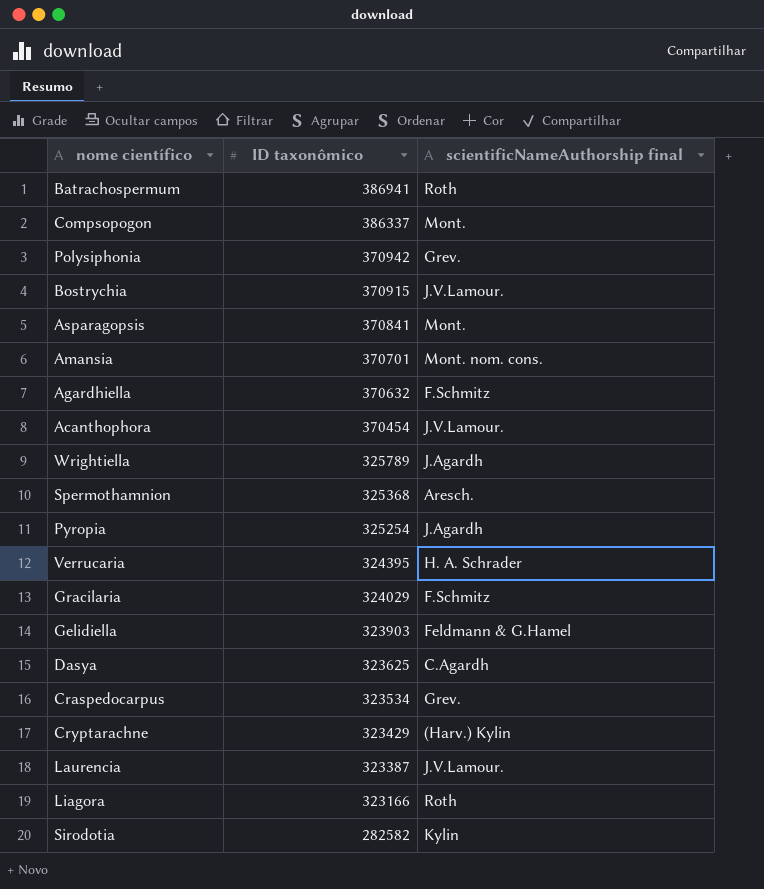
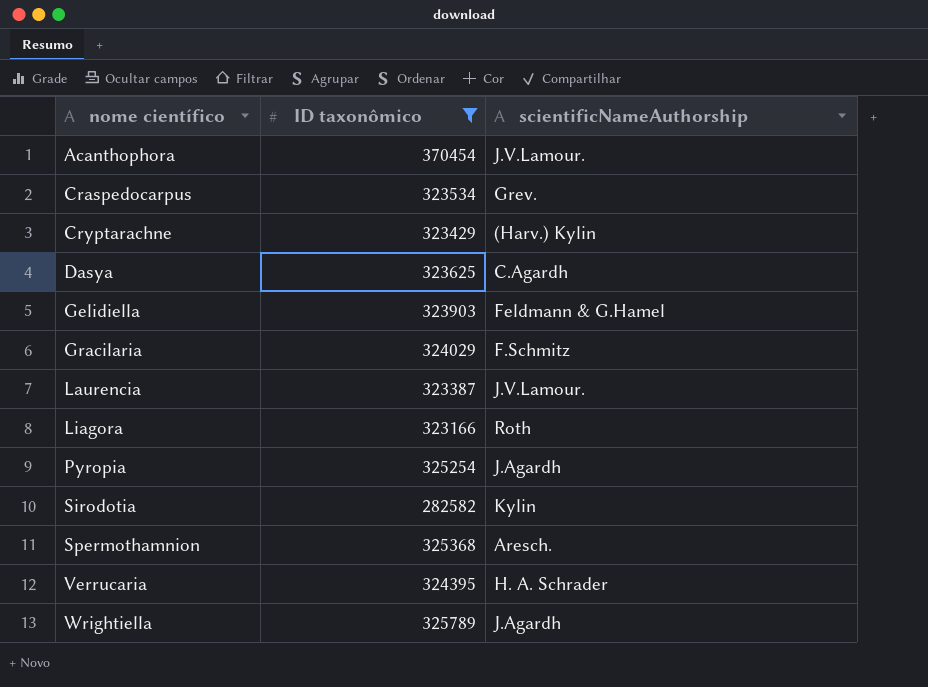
filter: none -> ID taxonômico <= 370454
row order: ID taxonômico descending -> nome científico ascending
column name: scientificNameAuthorship final -> scientificNameAuthorship

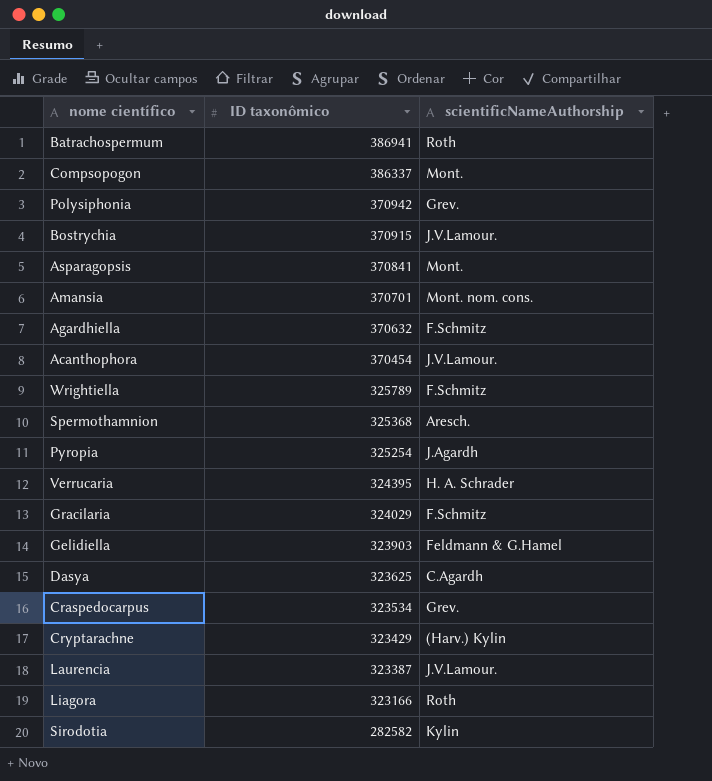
filter: ID taxonômico <= 370454 -> none
row order: nome científico ascending -> ID taxonômico descending
Wrightiella | scientificNameAuthorship: J.Agardh -> F.Schmitz

